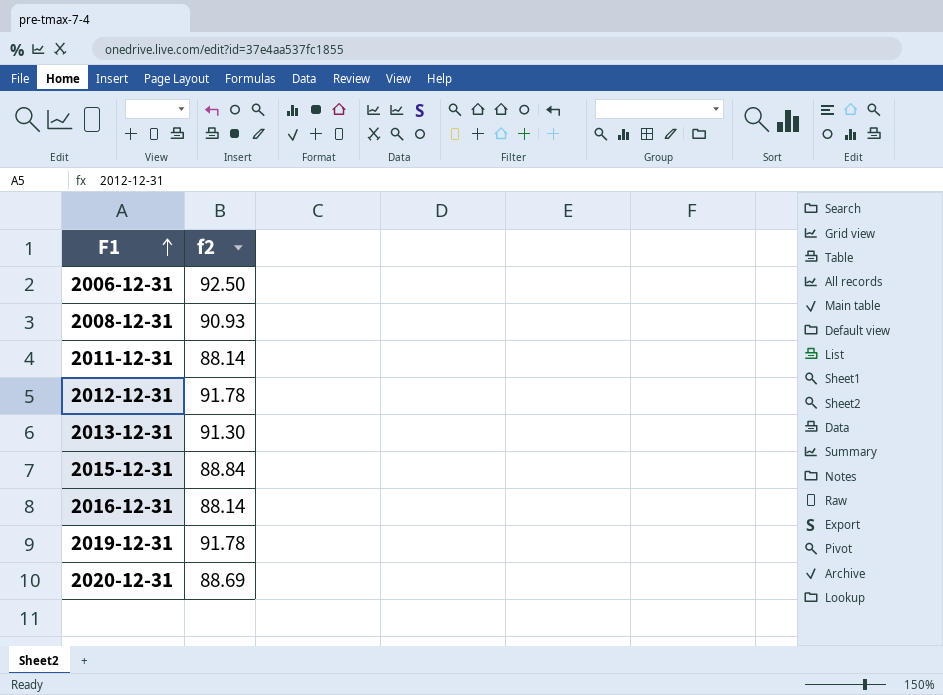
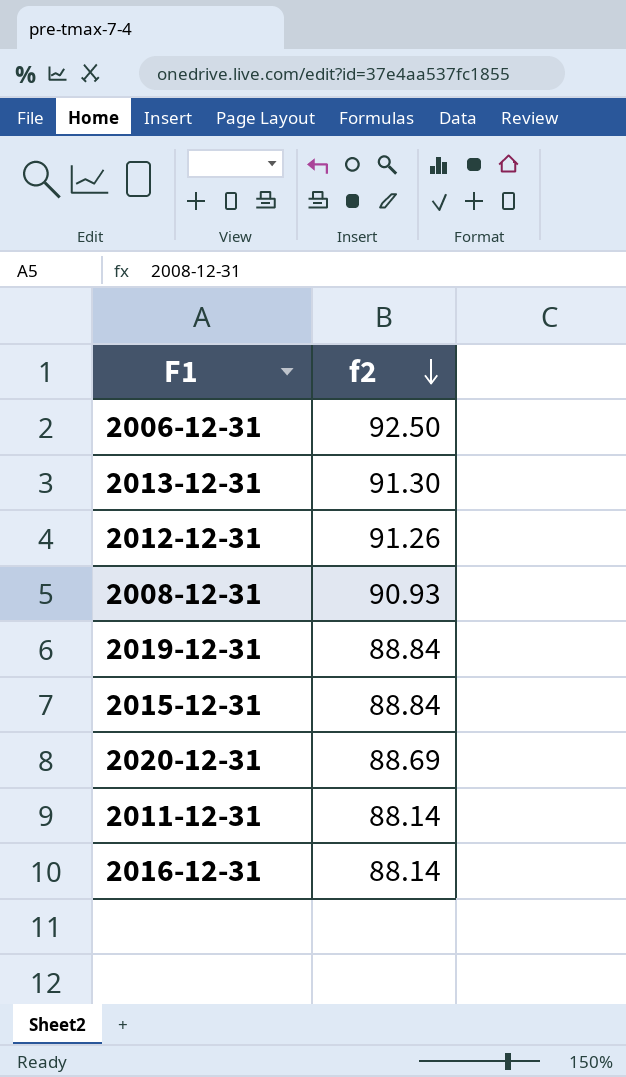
row order: F1 ascending -> f2 descending
2012-12-31 | f2: 91.78 -> 91.26
2019-12-31 | f2: 91.78 -> 88.84

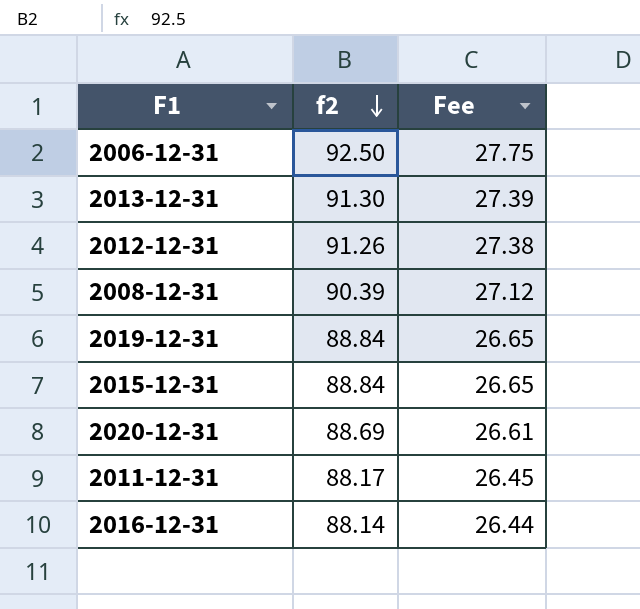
column Fee | formula: none -> [f2] * 0.3
2008-12-31 | f2: 90.93 -> 90.39
2011-12-31 | f2: 88.14 -> 88.17

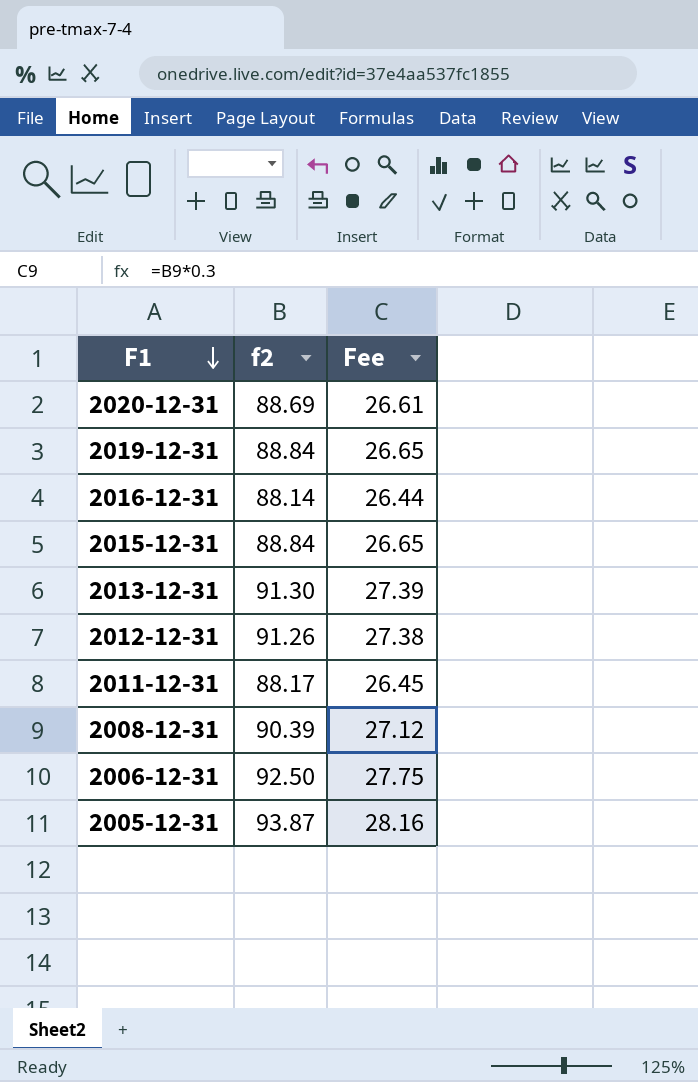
row order: f2 descending -> F1 descending
row 2005-12-31: none -> 93.87 | 28.16

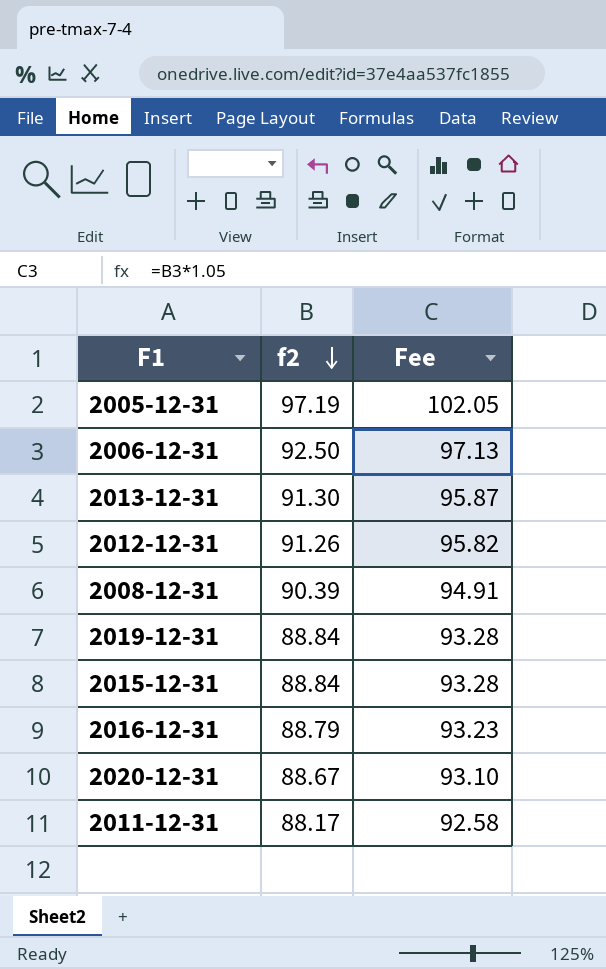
row order: F1 descending -> f2 descending
column Fee | formula: [f2] * 0.3 -> [f2] * 1.05
2005-12-31 | f2: 93.87 -> 97.19
2016-12-31 | f2: 88.14 -> 88.79
2020-12-31 | f2: 88.69 -> 88.67

